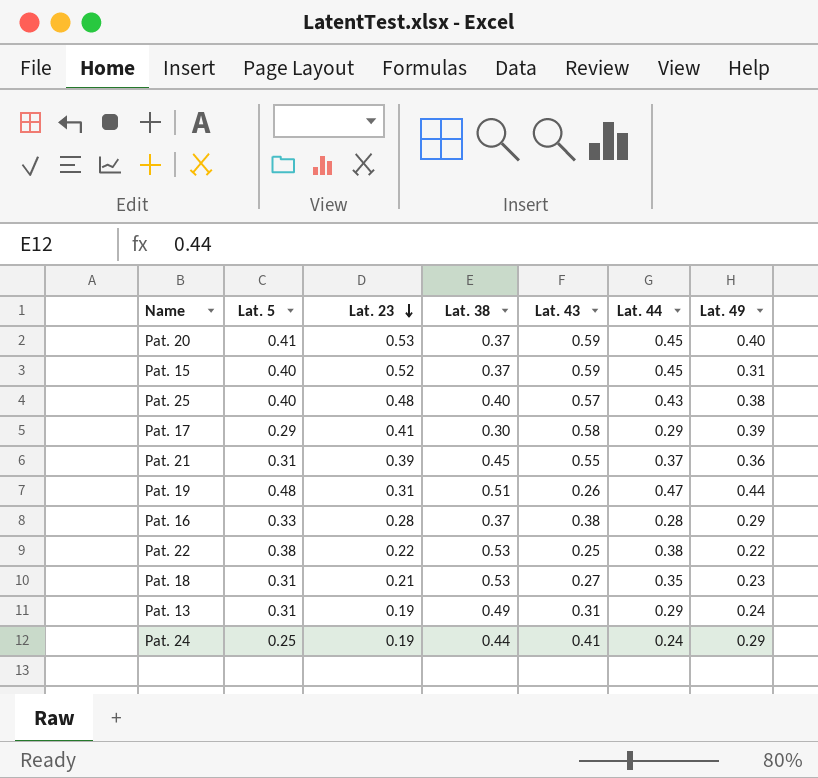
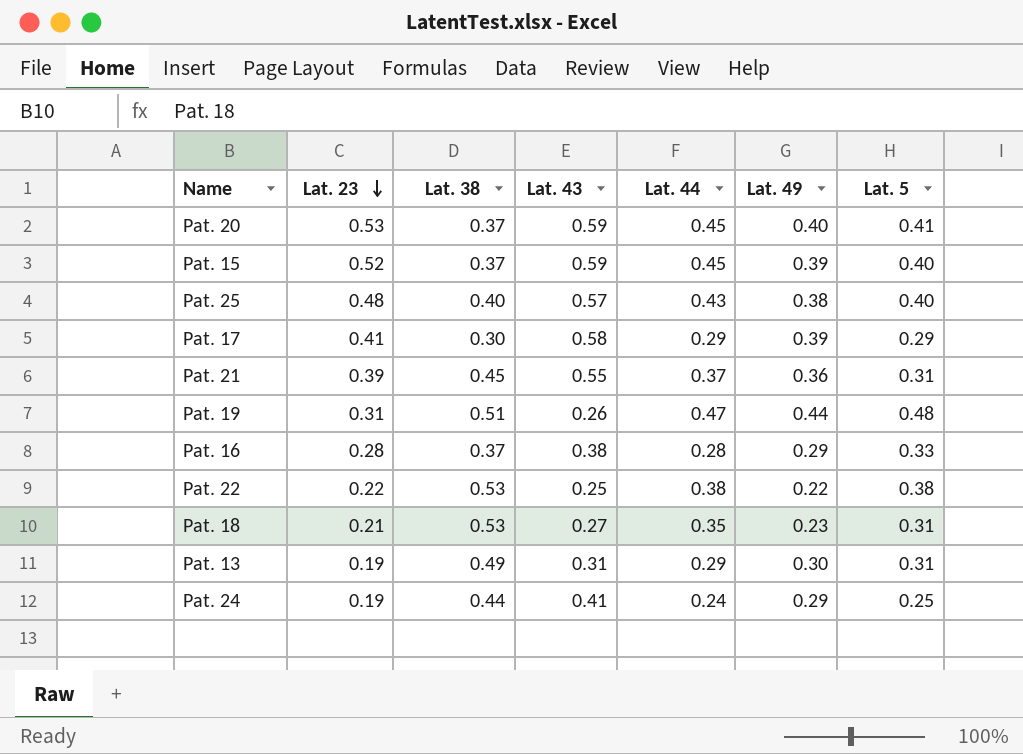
column Lat. 5 | position: 2 -> 7
Pat. 15 | Lat. 49: 0.31 -> 0.39
Pat. 13 | Lat. 49: 0.24 -> 0.30

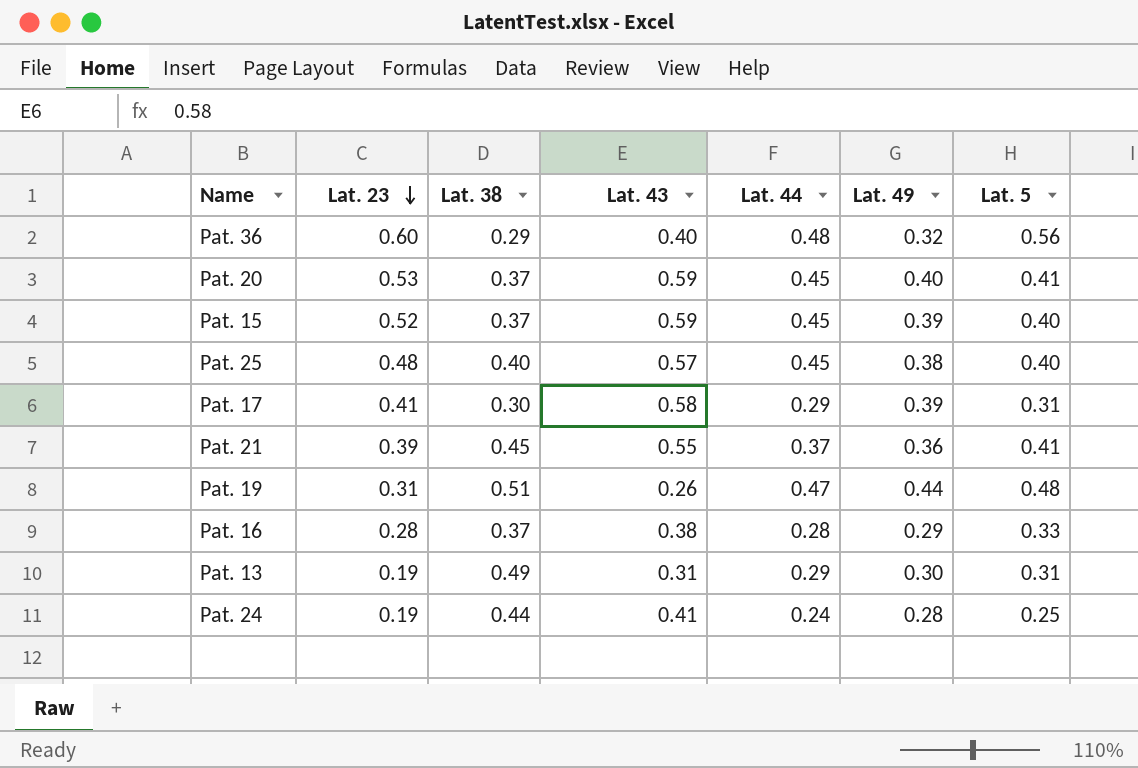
row Pat. 22: 0.22 | 0.53 | 0.25 | 0.38 | 0.22 | 0.38 -> none
row Pat. 18: 0.21 | 0.53 | 0.27 | 0.35 | 0.23 | 0.31 -> none
row Pat. 36: none -> 0.60 | 0.29 | 0.40 | 0.48 | 0.32 | 0.56
Pat. 25 | Lat. 44: 0.43 -> 0.45
Pat. 17 | Lat. 5: 0.29 -> 0.31
Pat. 21 | Lat. 5: 0.31 -> 0.41
Pat. 24 | Lat. 49: 0.29 -> 0.28

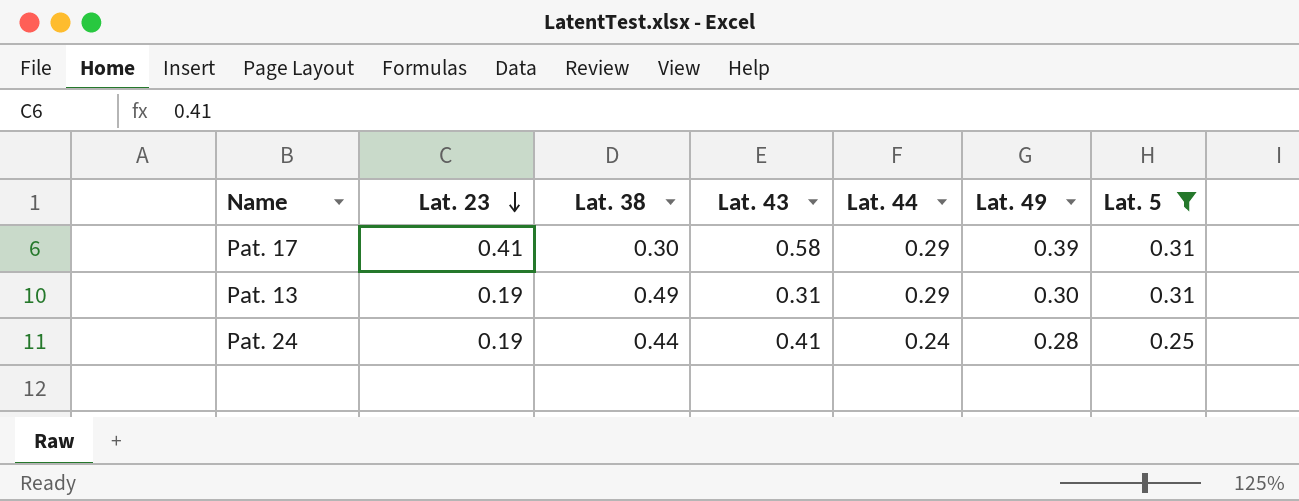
filter: none -> Lat. 5 <= 0.31

